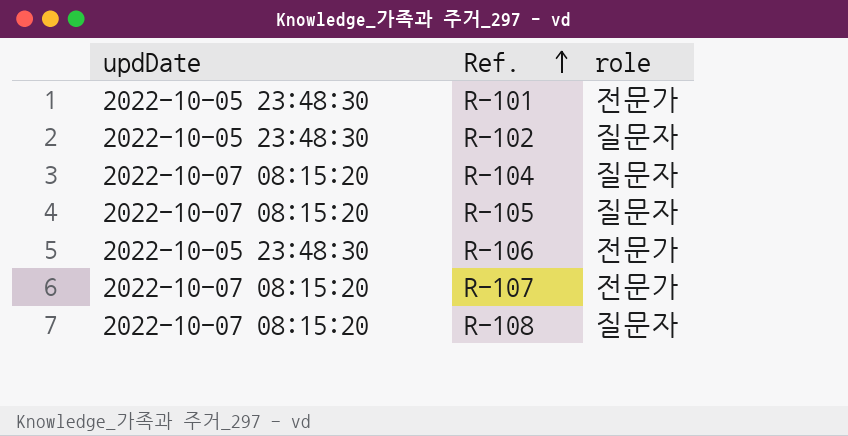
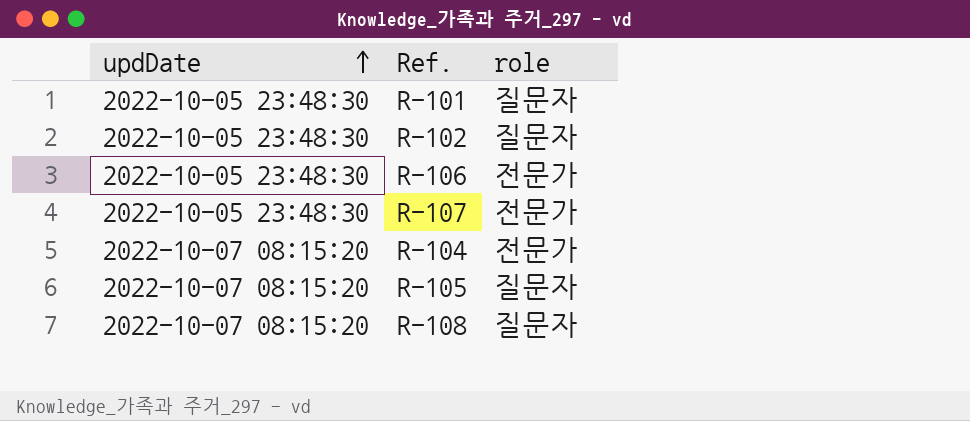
row order: Ref. ascending -> updDate ascending
R-101 | role: 전문가 -> 질문자
R-107 | updDate: 2022-10-07 08:15:20 -> 2022-10-05 23:48:30
R-104 | role: 질문자 -> 전문가

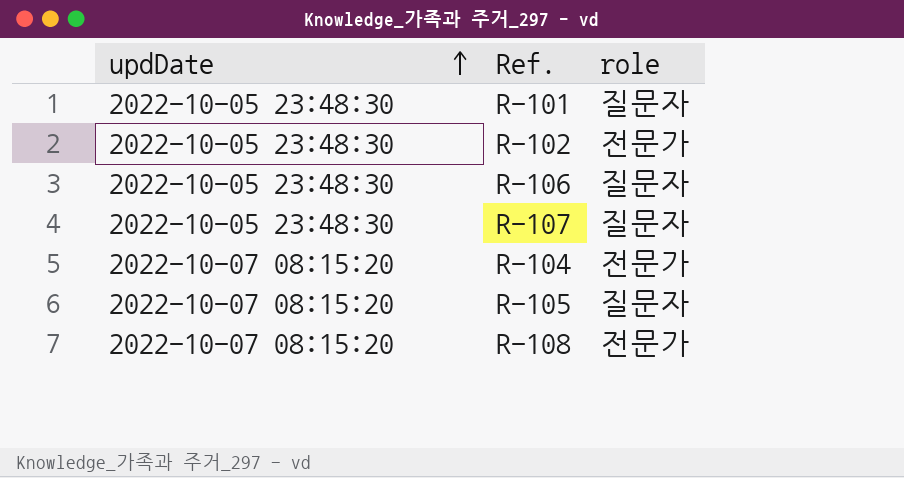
R-102 | role: 질문자 -> 전문가
R-106 | role: 전문가 -> 질문자
R-107 | role: 전문가 -> 질문자
R-108 | role: 질문자 -> 전문가

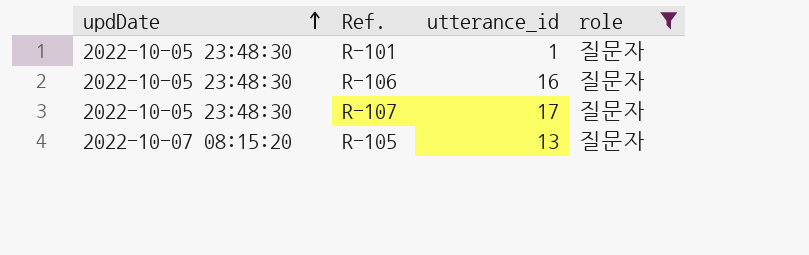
filter: none -> role = 질문자
column utterance_id | position: none -> 3

